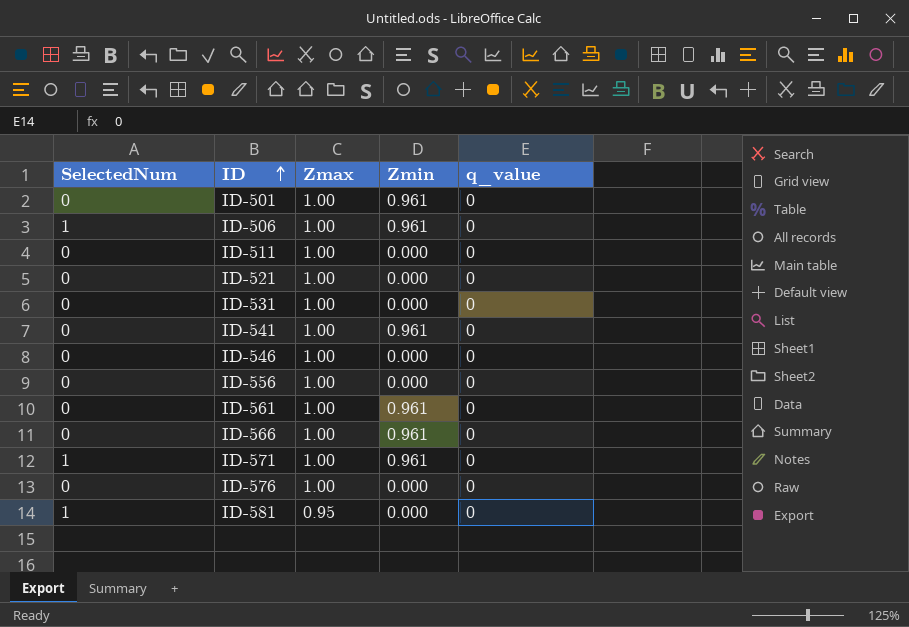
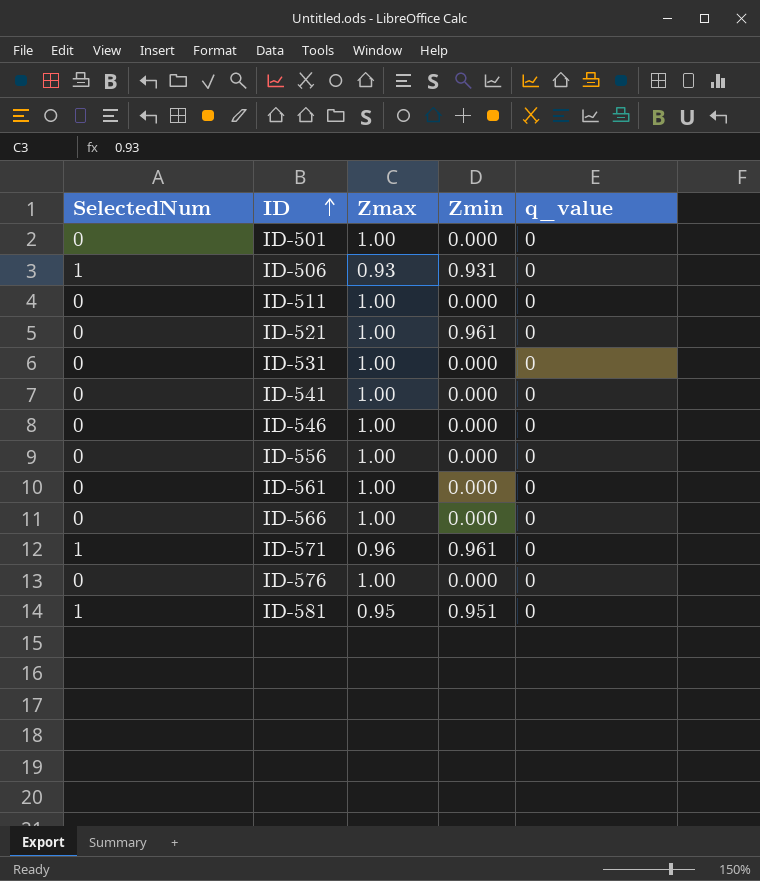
ID-501 | Zmin: 0.961 -> 0.000
ID-506 | Zmax: 1.00 -> 0.93
ID-506 | Zmin: 0.961 -> 0.931
ID-521 | Zmin: 0.000 -> 0.961
ID-541 | Zmin: 0.961 -> 0.000
ID-561 | Zmin: 0.961 -> 0.000
ID-566 | Zmin: 0.961 -> 0.000
ID-571 | Zmax: 1.00 -> 0.96
ID-581 | Zmin: 0.000 -> 0.951

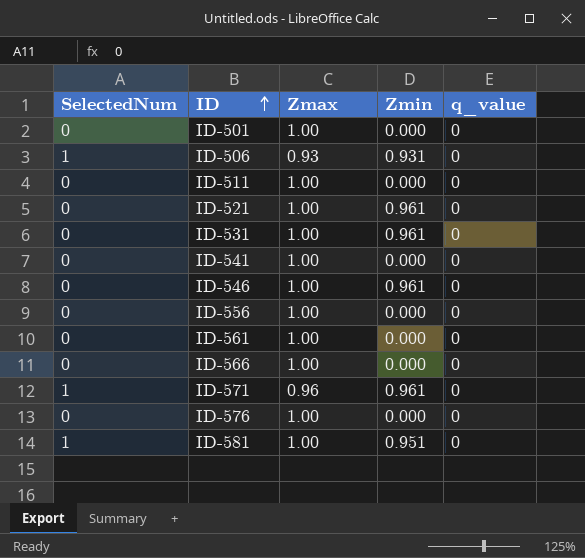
ID-531 | Zmin: 0.000 -> 0.961
ID-546 | Zmin: 0.000 -> 0.961
ID-581 | Zmax: 0.95 -> 1.00

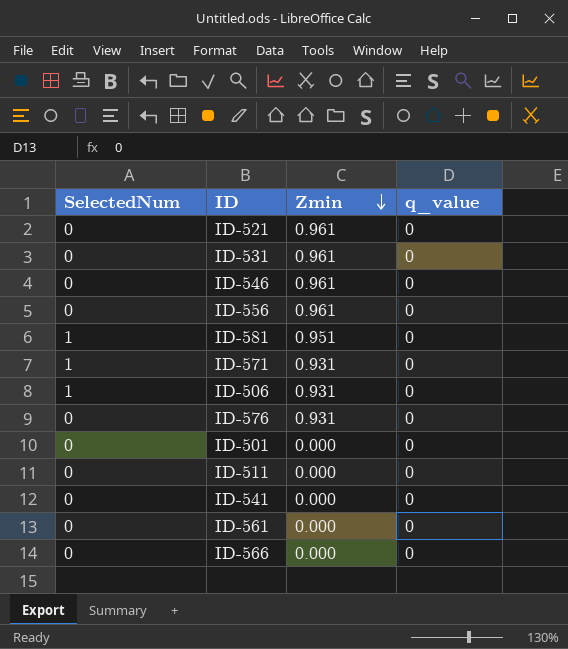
row order: ID ascending -> Zmin descending
column Zmax | position: 3 -> none
ID-556 | Zmin: 0.000 -> 0.961
ID-571 | Zmin: 0.961 -> 0.931
ID-576 | Zmin: 0.000 -> 0.931

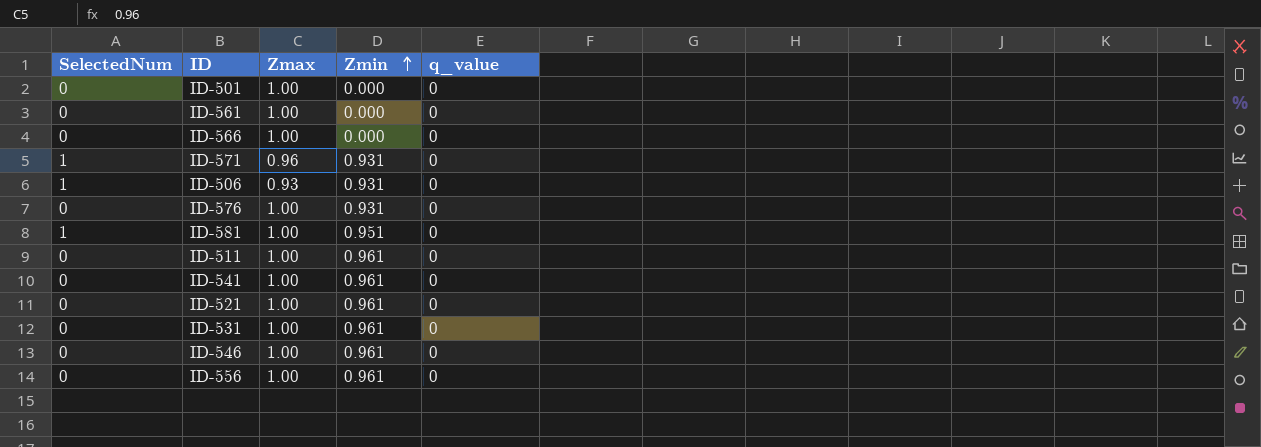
row order: Zmin descending -> Zmin ascending
column Zmax | position: none -> 3
ID-511 | Zmin: 0.000 -> 0.961
ID-541 | Zmin: 0.000 -> 0.961

